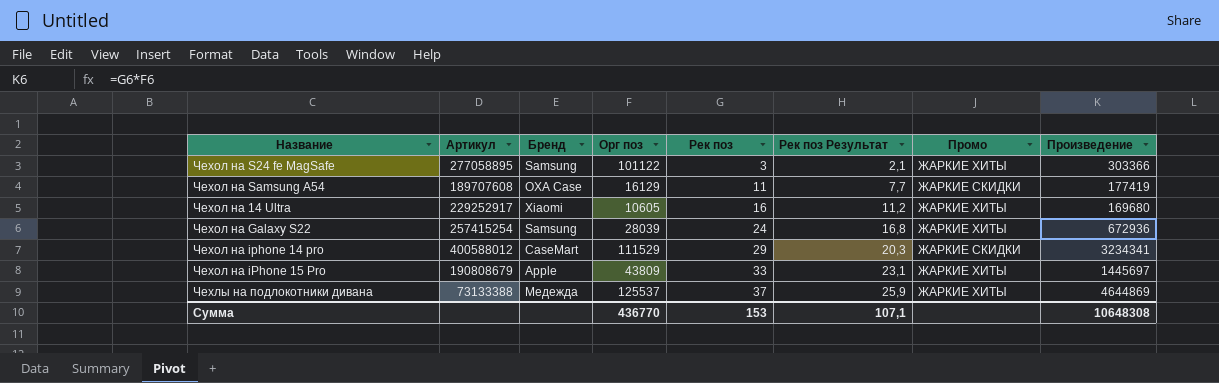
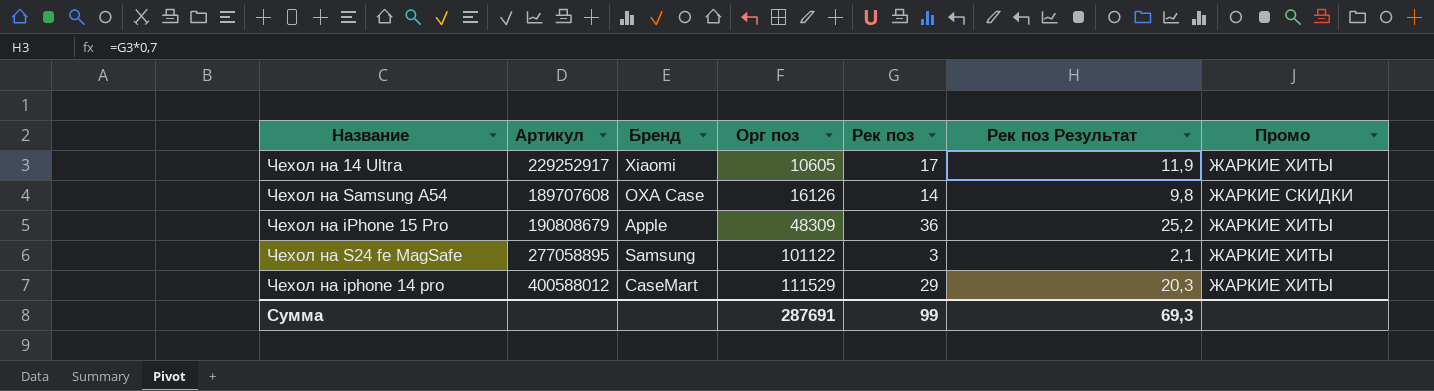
row order: Рек поз ascending -> Орг поз ascending
column Произведение | formula: [Орг поз] * [Рек поз] -> none
row Чехол на Galaxy S22: 257415254 | Samsung | 28039 | 24 | 16,8 | ЖАРКИЕ ХИТЫ | 672936 -> none
row Чехлы на подлокотники дивана: 73133388 | Медежда | 125537 | 37 | 25,9 | ЖАРКИЕ ХИТЫ | 4644869 -> none
Чехол на 14 Ultra | Рек поз: 16 -> 17
Чехол на 14 Ultra | Рек поз Результат: 11,2 -> 11,9
Чехол на Samsung A54 | Орг поз: 16129 -> 16126
Чехол на Samsung A54 | Рек поз: 11 -> 14
Чехол на Samsung A54 | Рек поз Результат: 7,7 -> 9,8
Чехол на iPhone 15 Pro | Орг поз: 43809 -> 48309
Чехол на iPhone 15 Pro | Рек поз: 33 -> 36
Чехол на iPhone 15 Pro | Рек поз Результат: 23,1 -> 25,2
Чехол на iphone 14 pro | Промо: ЖАРКИЕ СКИДКИ -> ЖАРКИЕ ХИТЫ
Сумма | Орг поз: 436770 -> 287691
Сумма | Рек поз: 153 -> 99
Сумма | Рек поз Результат: 107,1 -> 69,3

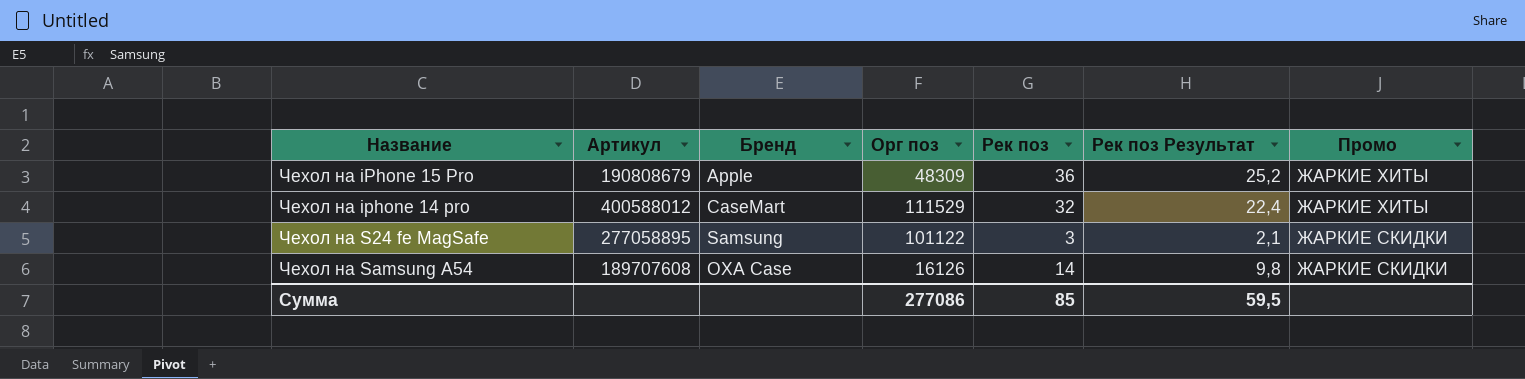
row order: Орг поз ascending -> Промо descending
row Чехол на 14 Ultra: 229252917 | Xiaomi | 10605 | 17 | 11,9 | ЖАРКИЕ ХИТЫ -> none
Чехол на iphone 14 pro | Рек поз: 29 -> 32
Чехол на iphone 14 pro | Рек поз Результат: 20,3 -> 22,4
Чехол на S24 fe MagSafe | Промо: ЖАРКИЕ ХИТЫ -> ЖАРКИЕ СКИДКИ
Сумма | Орг поз: 287691 -> 277086
Сумма | Рек поз: 99 -> 85
Сумма | Рек поз Результат: 69,3 -> 59,5

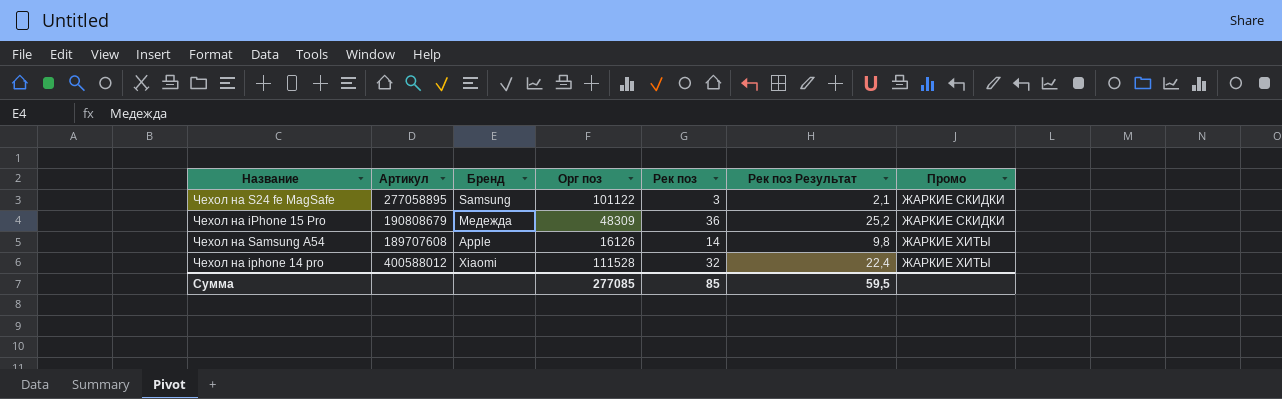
row order: Промо descending -> Промо ascending
Чехол на iPhone 15 Pro | Бренд: Apple -> Медежда
Чехол на iPhone 15 Pro | Промо: ЖАРКИЕ ХИТЫ -> ЖАРКИЕ СКИДКИ
Чехол на Samsung A54 | Бренд: OXA Case -> Apple
Чехол на Samsung A54 | Промо: ЖАРКИЕ СКИДКИ -> ЖАРКИЕ ХИТЫ
Чехол на iphone 14 pro | Бренд: CaseMart -> Xiaomi
Чехол на iphone 14 pro | Орг поз: 111529 -> 111528
Сумма | Орг поз: 277086 -> 277085

